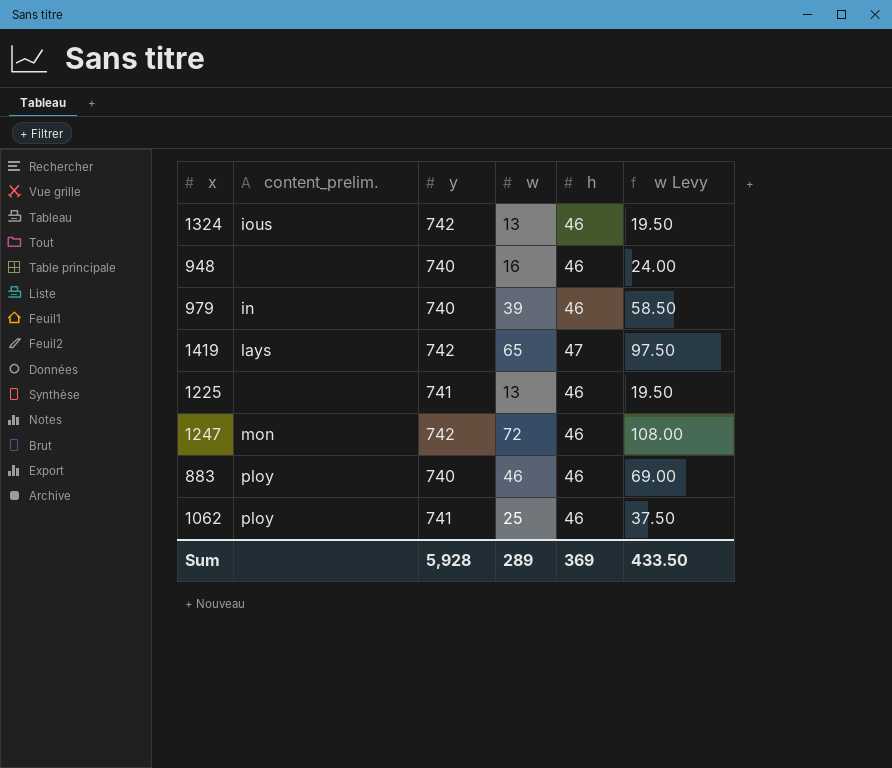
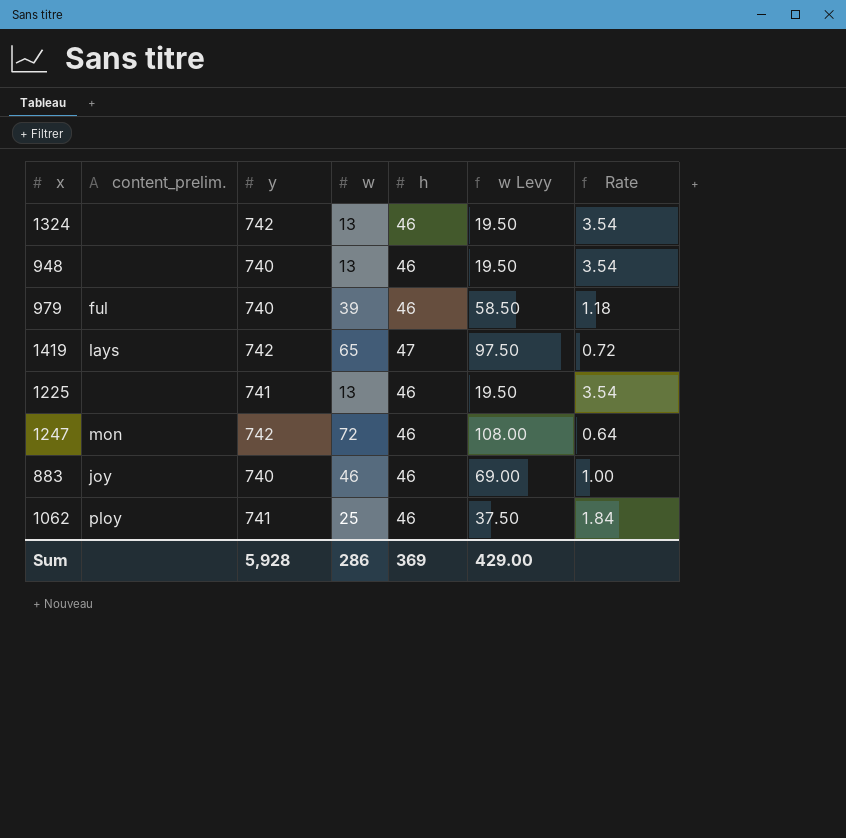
column Rate | formula: none -> [h] / [w]
1324 | content_prelim.: ious -> none
948 | w: 16 -> 13
948 | w Levy: 24.00 -> 19.50
979 | content_prelim.: in -> ful
883 | content_prelim.: ploy -> joy
Sum | w: 289 -> 286
Sum | w Levy: 433.50 -> 429.00

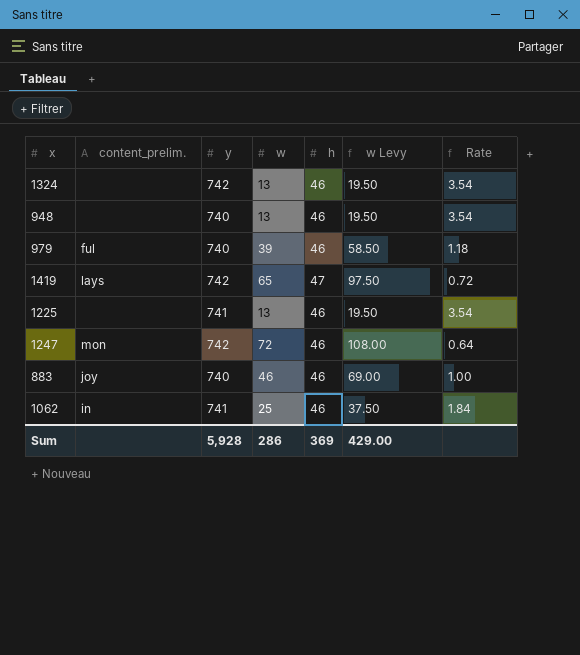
1062 | content_prelim.: ploy -> in

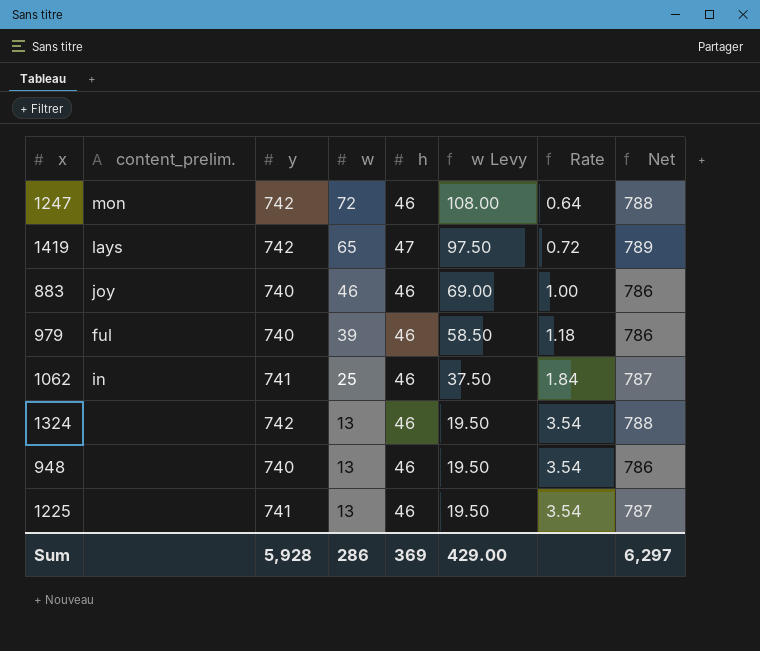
row order: none -> w descending
column Net | formula: none -> [y] + [h]

